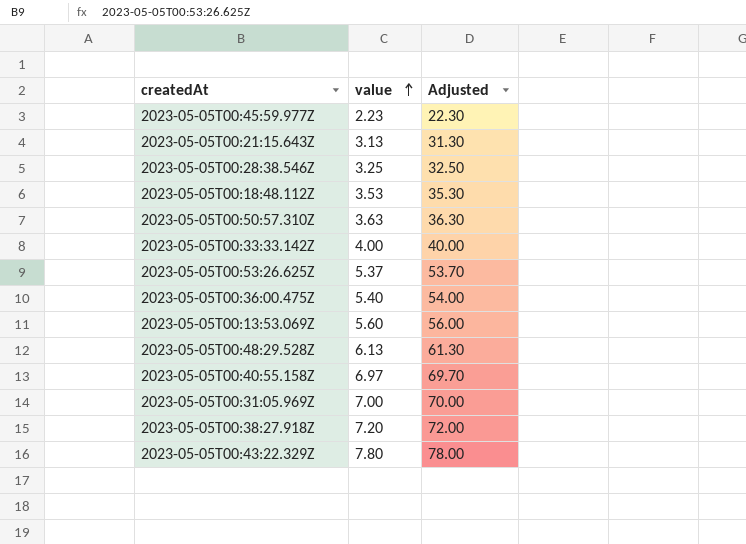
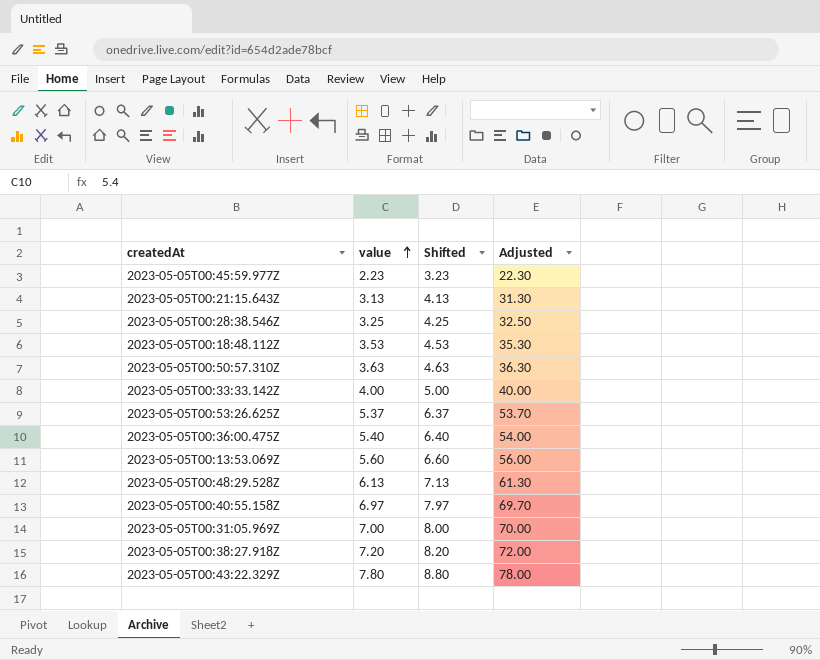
column Shifted | formula: none -> [value] + 1

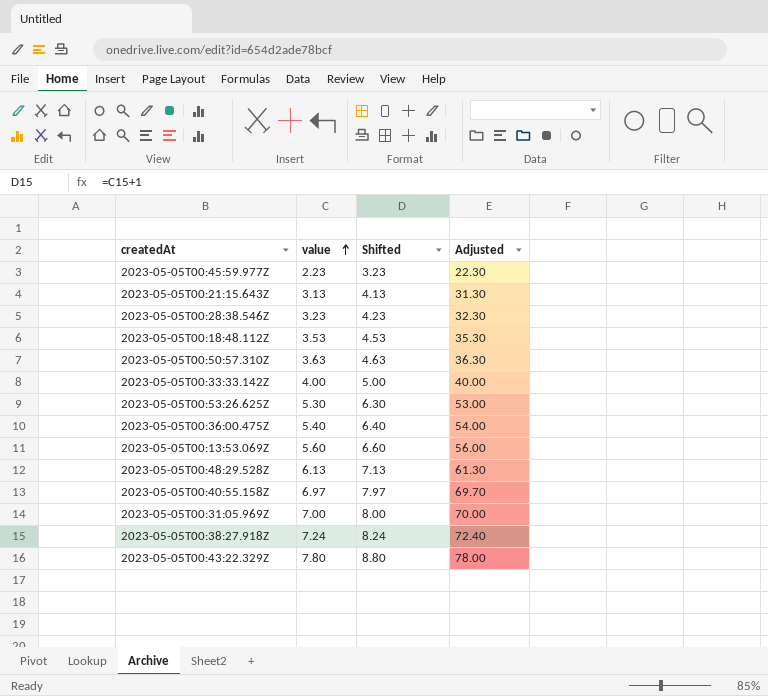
2023-05-05T00:28:38.546Z | value: 3.25 -> 3.23
2023-05-05T00:28:38.546Z | Shifted: 4.25 -> 4.23
2023-05-05T00:28:38.546Z | Adjusted: 32.50 -> 32.30
2023-05-05T00:53:26.625Z | value: 5.37 -> 5.30
2023-05-05T00:53:26.625Z | Shifted: 6.37 -> 6.30
2023-05-05T00:53:26.625Z | Adjusted: 53.70 -> 53.00
2023-05-05T00:38:27.918Z | value: 7.20 -> 7.24
2023-05-05T00:38:27.918Z | Shifted: 8.20 -> 8.24
2023-05-05T00:38:27.918Z | Adjusted: 72.00 -> 72.40

